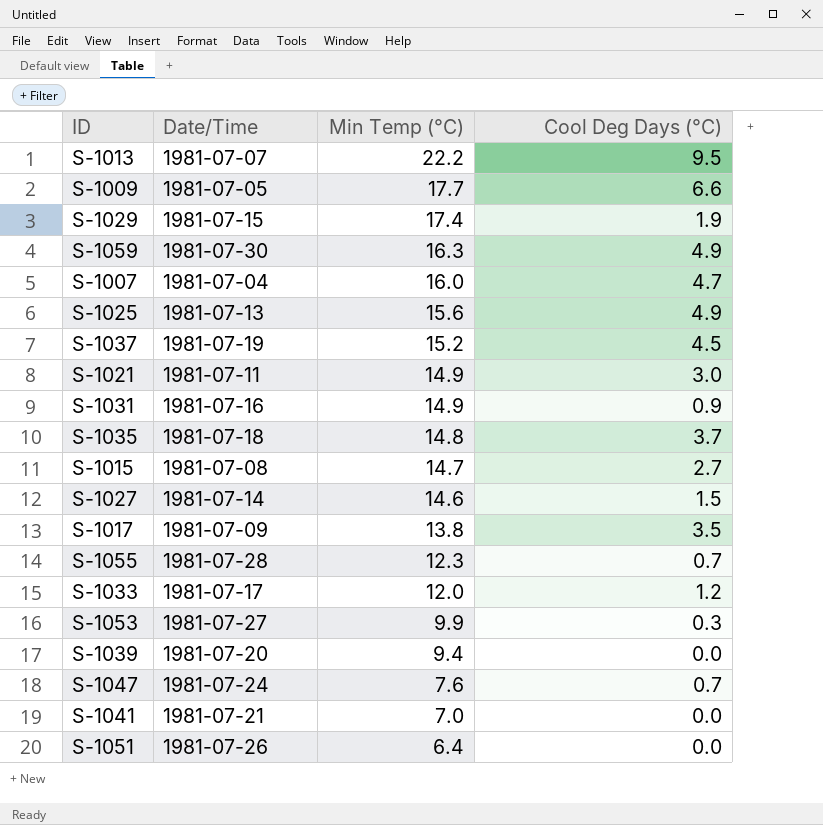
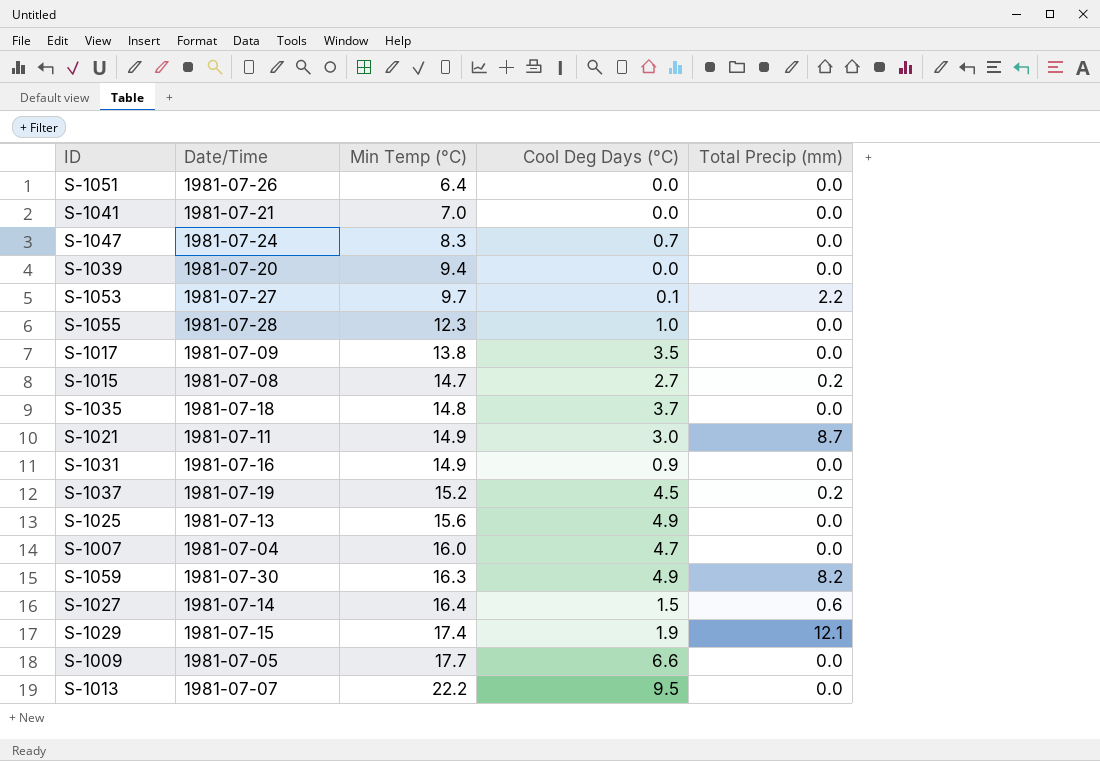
row order: Min Temp (°C) descending -> Min Temp (°C) ascending
column Total Precip (mm) | position: none -> 5
row S-1033: 1981-07-17 | 12.0 | 1.2 -> none
S-1047 | Min Temp (°C): 7.6 -> 8.3
S-1053 | Min Temp (°C): 9.9 -> 9.7
S-1053 | Cool Deg Days (°C): 0.3 -> 0.1
S-1055 | Cool Deg Days (°C): 0.7 -> 1.0
S-1027 | Min Temp (°C): 14.6 -> 16.4

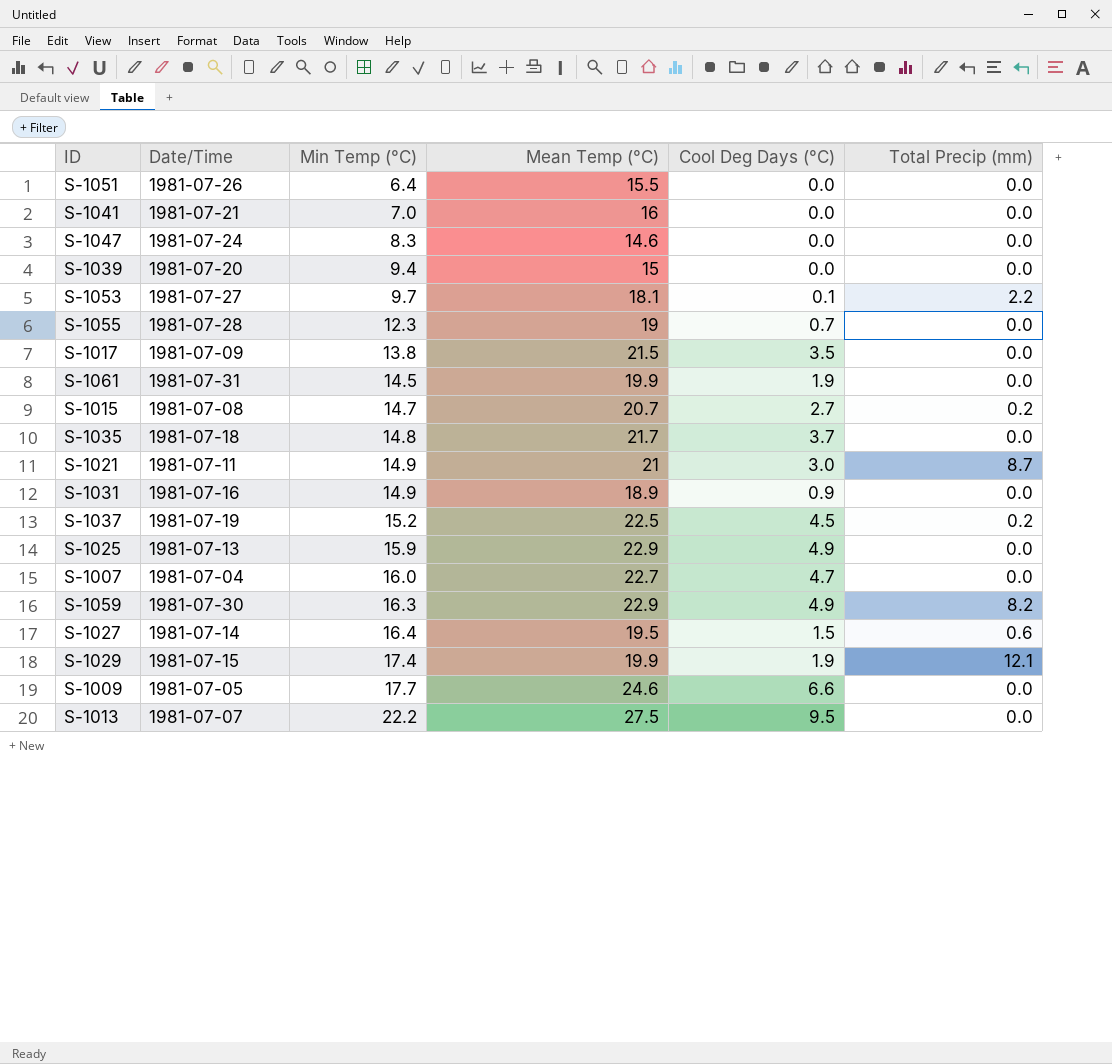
column Mean Temp (°C) | position: none -> 4
S-1047 | Cool Deg Days (°C): 0.7 -> 0.0
S-1055 | Cool Deg Days (°C): 1.0 -> 0.7
row S-1061: none -> 1981-07-31 | 14.5 | 19.9 | 1.9 | 0.0
S-1025 | Min Temp (°C): 15.6 -> 15.9

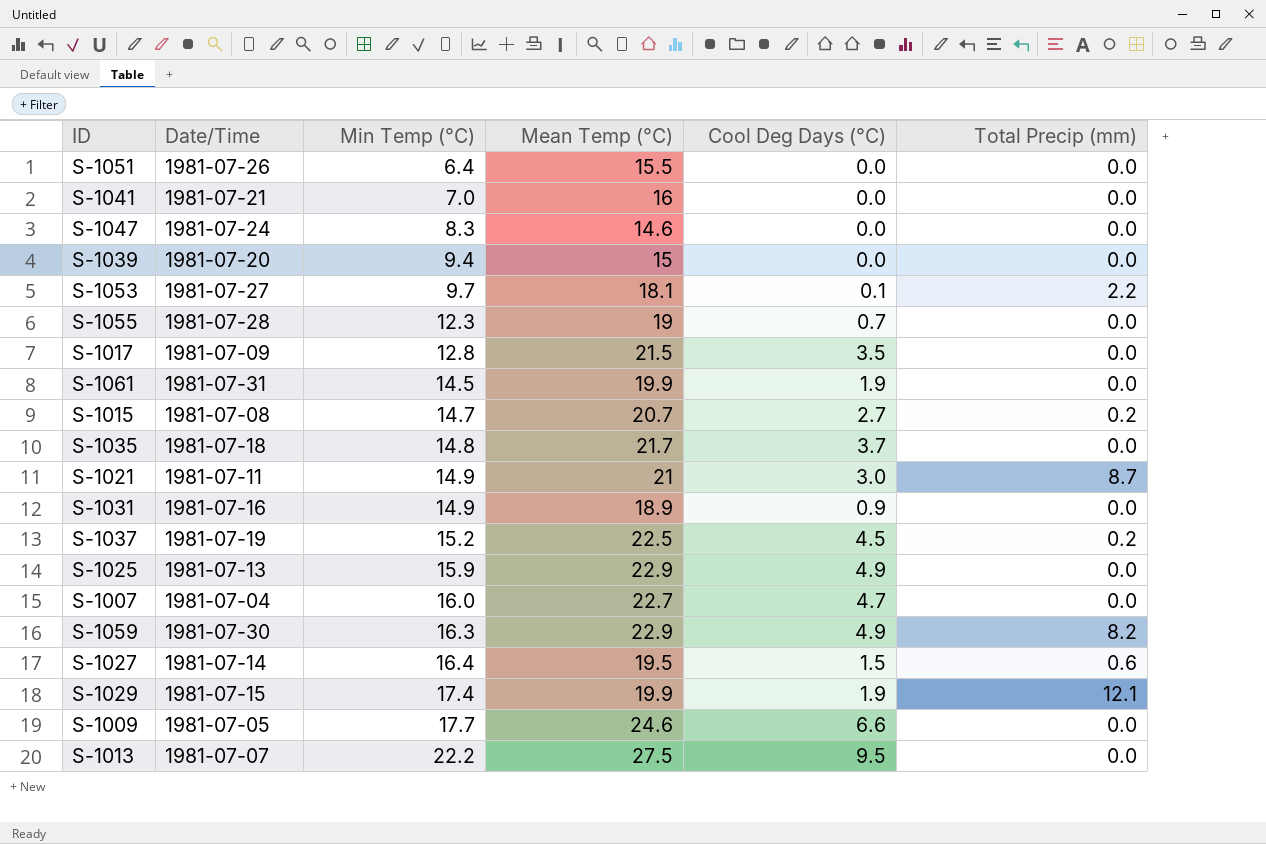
S-1017 | Min Temp (°C): 13.8 -> 12.8

